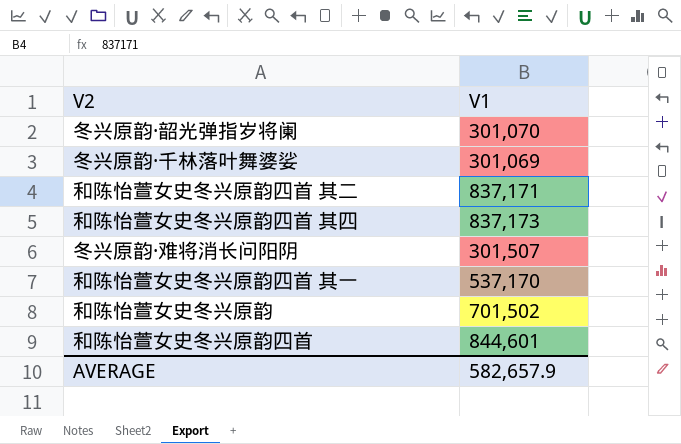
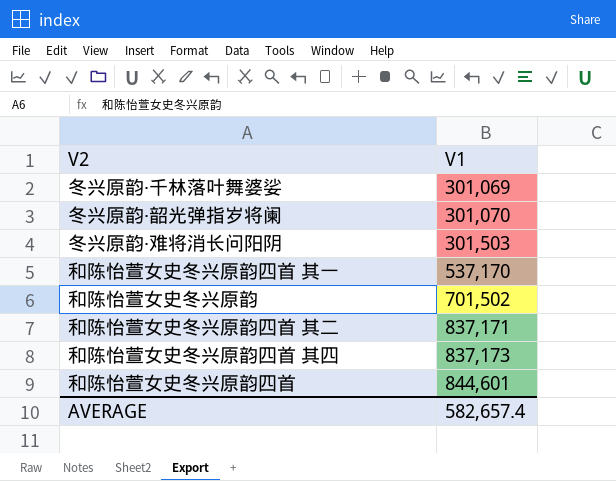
row order: none -> V1 ascending
冬兴原韵·难将消长问阳阴 | V1: 301,507 -> 301,503
AVERAGE | V1: 582,657.9 -> 582,657.4

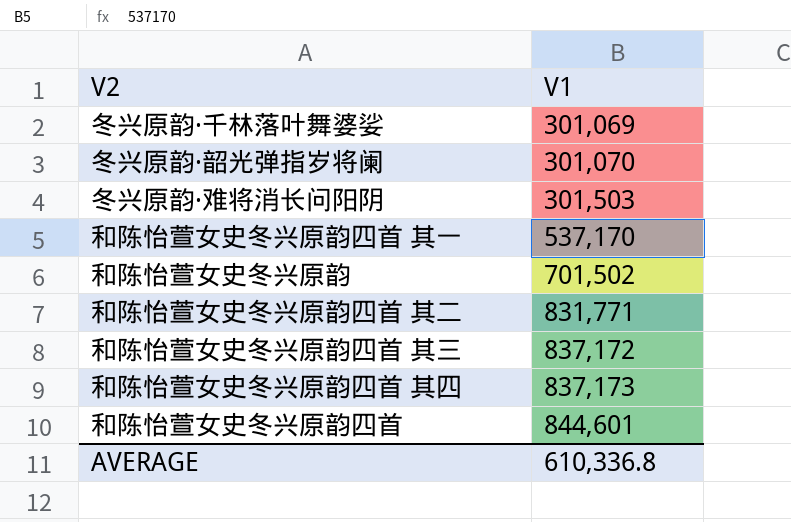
和陈怡萱女史冬兴原韵四首 其二 | V1: 837,171 -> 831,771
row 和陈怡萱女史冬兴原韵四首 其三: none -> 837,172
AVERAGE | V1: 582,657.4 -> 610,336.8

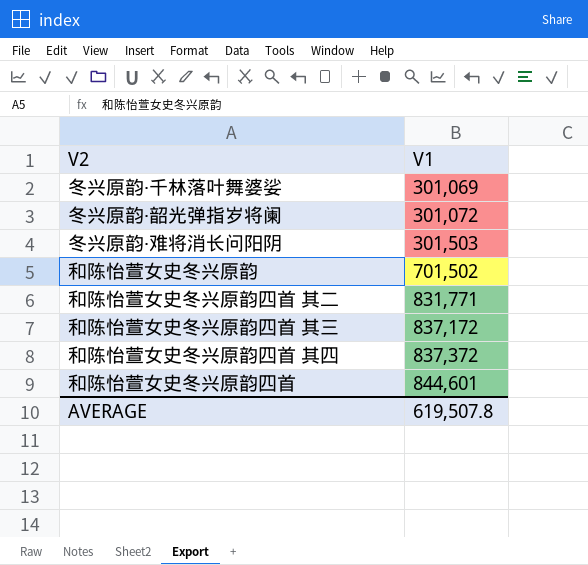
row 和陈怡萱女史冬兴原韵四首 其一: 537,170 -> none
冬兴原韵·韶光弹指岁将阑 | V1: 301,070 -> 301,072
和陈怡萱女史冬兴原韵四首 其四 | V1: 837,173 -> 837,372
AVERAGE | V1: 610,336.8 -> 619,507.8

